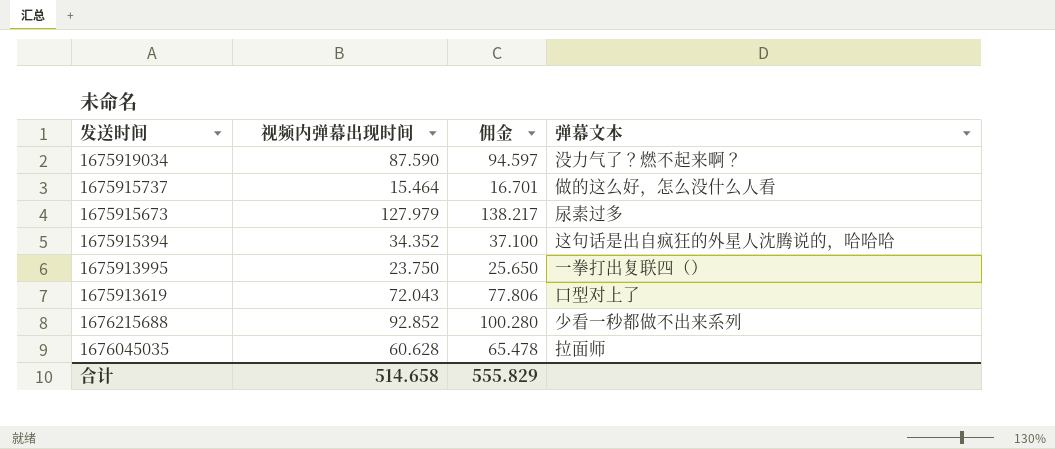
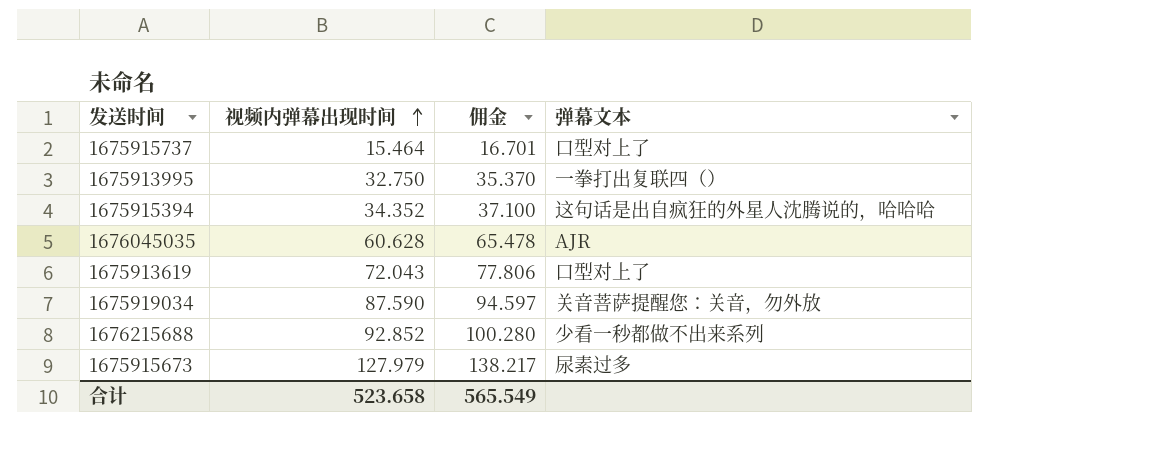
row order: none -> 视频内弹幕出现时间 ascending
1675915737 | 弹幕文本: 做的这么好，怎么没什么人看 -> 口型对上了
1675913995 | 视频内弹幕出现时间: 23.750 -> 32.750
1675913995 | 佣金: 25.650 -> 35.370
1676045035 | 弹幕文本: 拉面师 -> AJR
1675919034 | 弹幕文本: 没力气了？燃不起来啊？ -> 关音菩萨提醒您：关音，勿外放
合计 | 视频内弹幕出现时间: 514.658 -> 523.658
合计 | 佣金: 555.829 -> 565.549

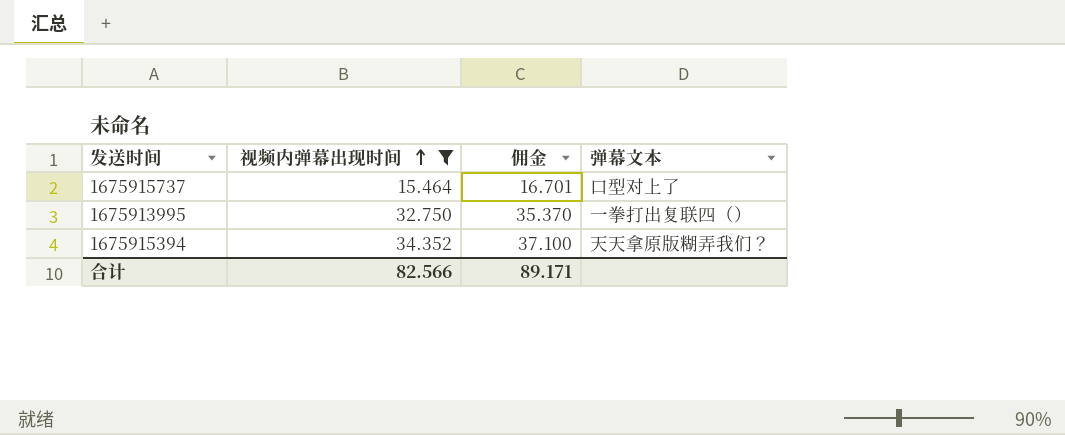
filter: none -> 视频内弹幕出现时间 <= 34.352
1675915394 | 弹幕文本: 这句话是出自疯狂的外星人沈腾说的，哈哈哈 -> 天天拿原版糊弄我们？
合计 | 视频内弹幕出现时间: 523.658 -> 82.566
合计 | 佣金: 565.549 -> 89.171

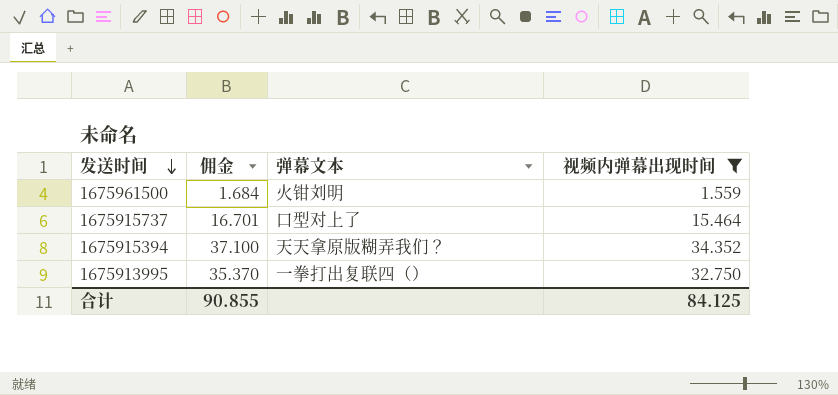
row order: 视频内弹幕出现时间 ascending -> 发送时间 descending
column 视频内弹幕出现时间 | position: 2 -> 4
row 1675961500: none -> 1.684 | 火钳刘明 | 1.559
合计 | 佣金: 89.171 -> 90.855
合计 | 视频内弹幕出现时间: 82.566 -> 84.125

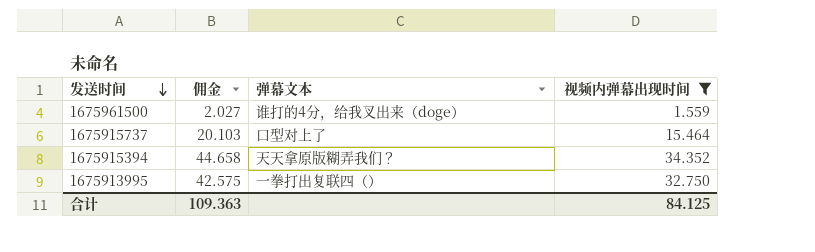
column 佣金 | formula: [视频内弹幕出现时间] * 1.08 -> [视频内弹幕出现时间] * 1.3
1675961500 | 弹幕文本: 火钳刘明 -> 谁打的4分，给我叉出来（doge）
合计 | 佣金: 90.855 -> 109.363

